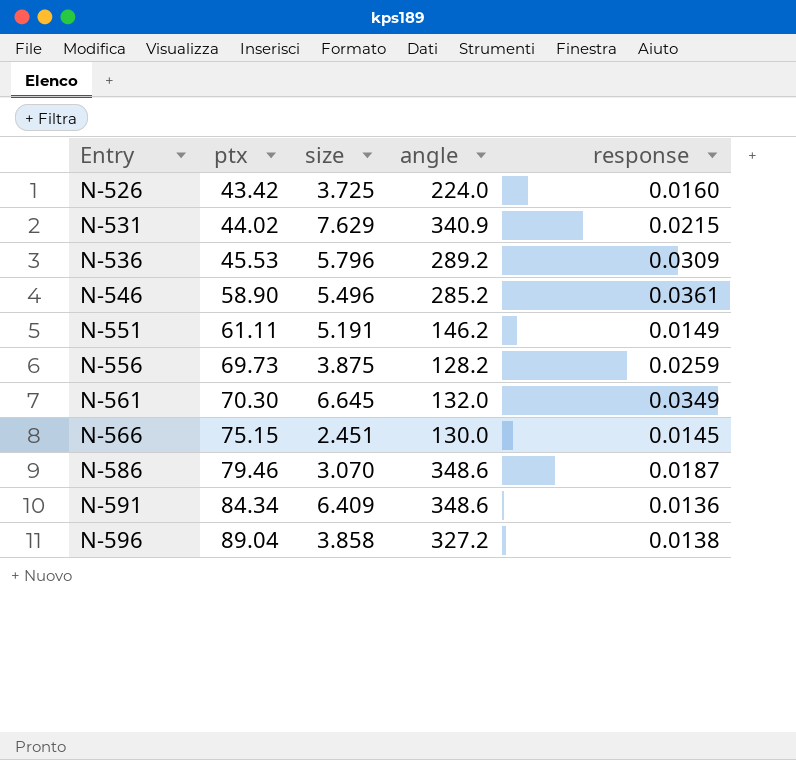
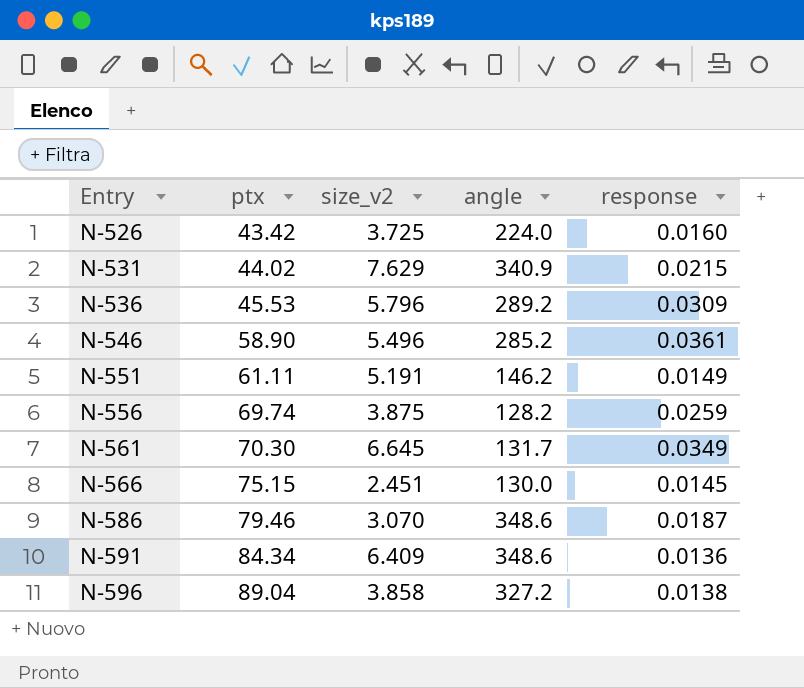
column name: size -> size_v2
N-556 | ptx: 69.73 -> 69.74
N-561 | angle: 132.0 -> 131.7

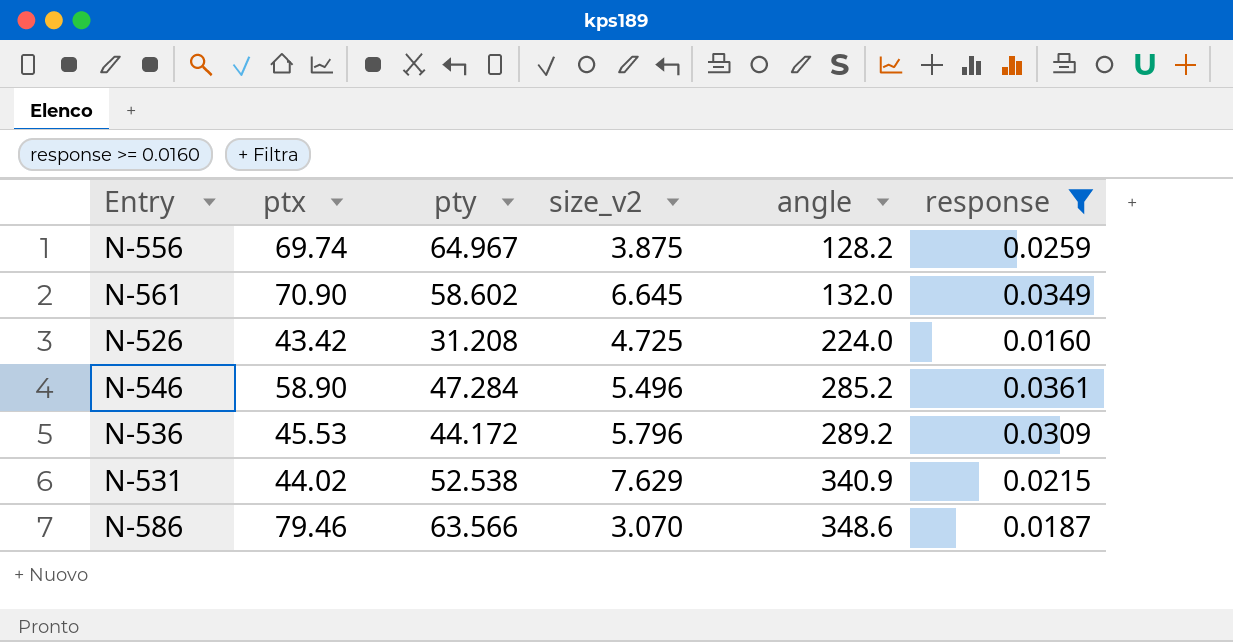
filter: none -> response >= 0.0160
row order: Entry ascending -> angle ascending
column pty | position: none -> 3
N-561 | ptx: 70.30 -> 70.90
N-561 | angle: 131.7 -> 132.0
N-526 | size_v2: 3.725 -> 4.725

